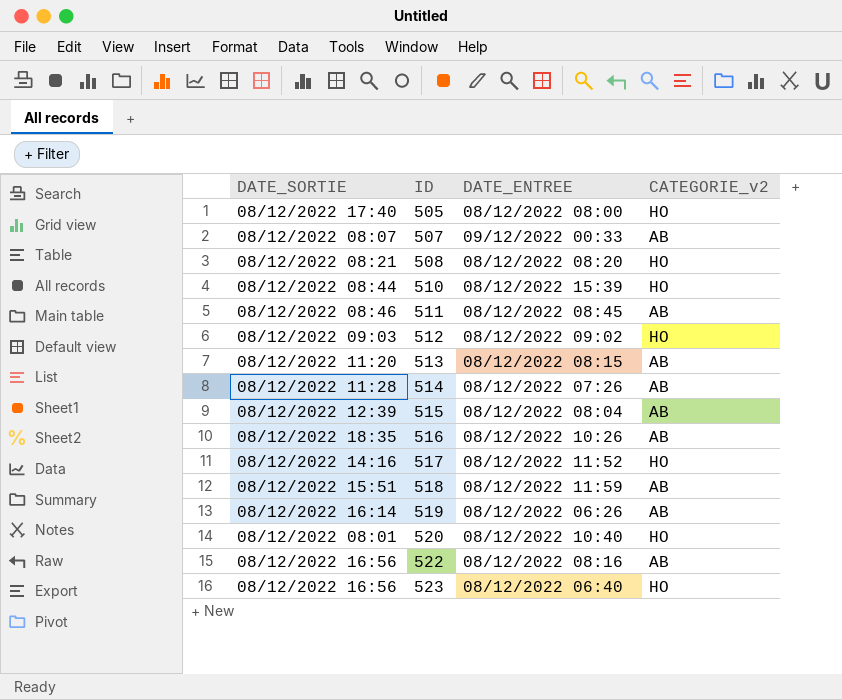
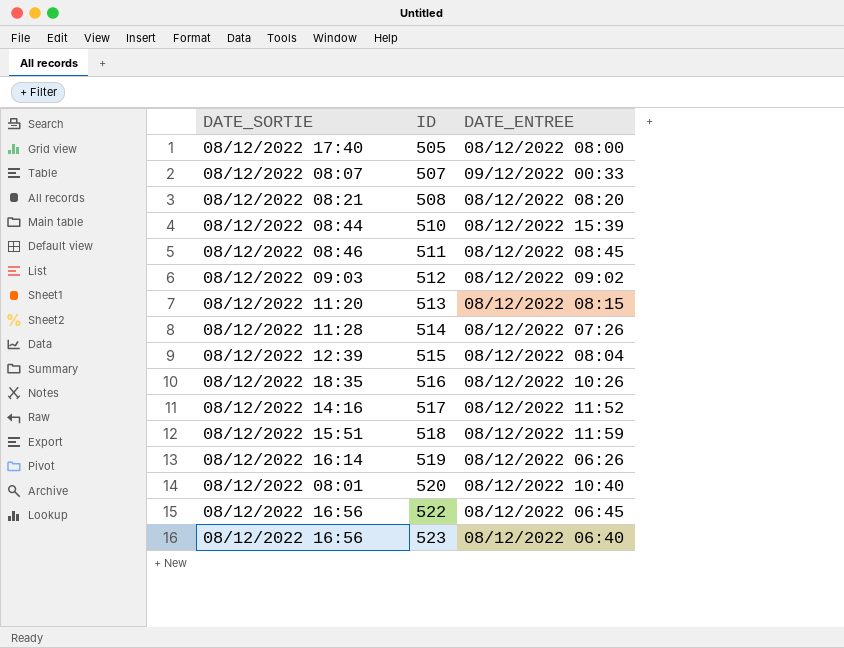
column CATEGORIE_v2 | position: 4 -> none
522 | DATE_ENTREE: 08/12/2022 08:16 -> 08/12/2022 06:45

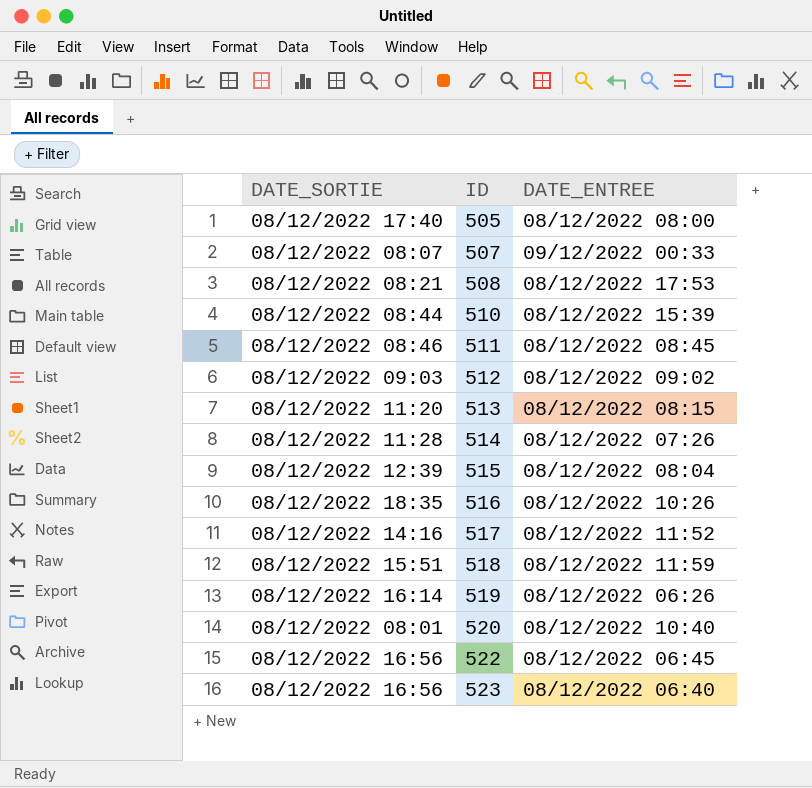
508 | DATE_ENTREE: 08/12/2022 08:20 -> 08/12/2022 17:53

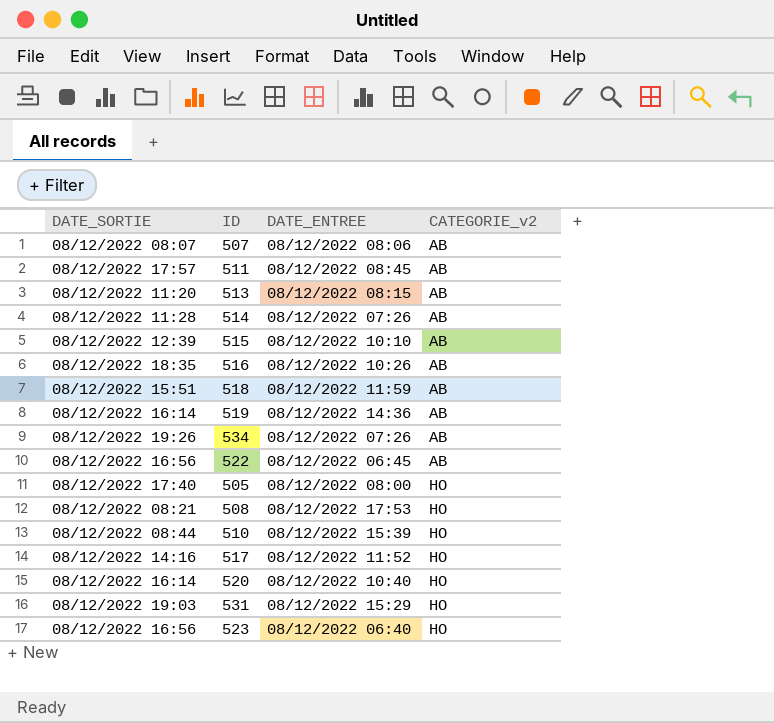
row order: ID ascending -> CATEGORIE_v2 ascending
column CATEGORIE_v2 | position: none -> 4
row 512: 08/12/2022 09:03 | 08/12/2022 09:02 -> none
507 | DATE_ENTREE: 09/12/2022 00:33 -> 08/12/2022 08:06
511 | DATE_SORTIE: 08/12/2022 08:46 -> 08/12/2022 17:57
515 | DATE_ENTREE: 08/12/2022 08:04 -> 08/12/2022 10:10
519 | DATE_ENTREE: 08/12/2022 06:26 -> 08/12/2022 14:36
row 534: none -> 08/12/2022 19:26 | 08/12/2022 07:26 | AB
520 | DATE_SORTIE: 08/12/2022 08:01 -> 08/12/2022 16:14
row 531: none -> 08/12/2022 19:03 | 08/12/2022 15:29 | HO

